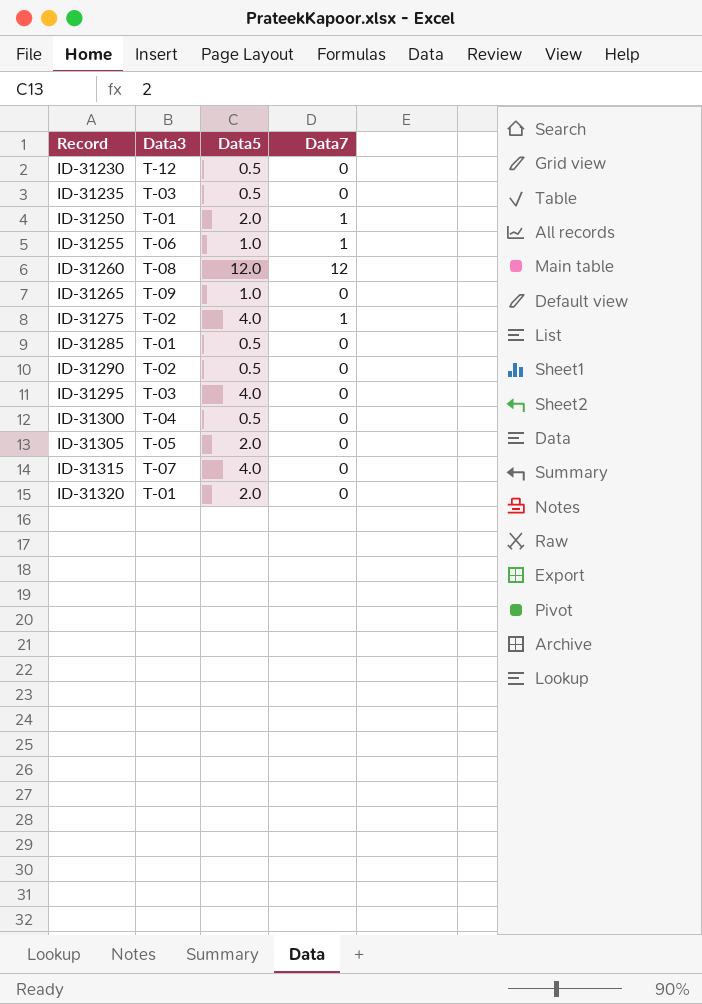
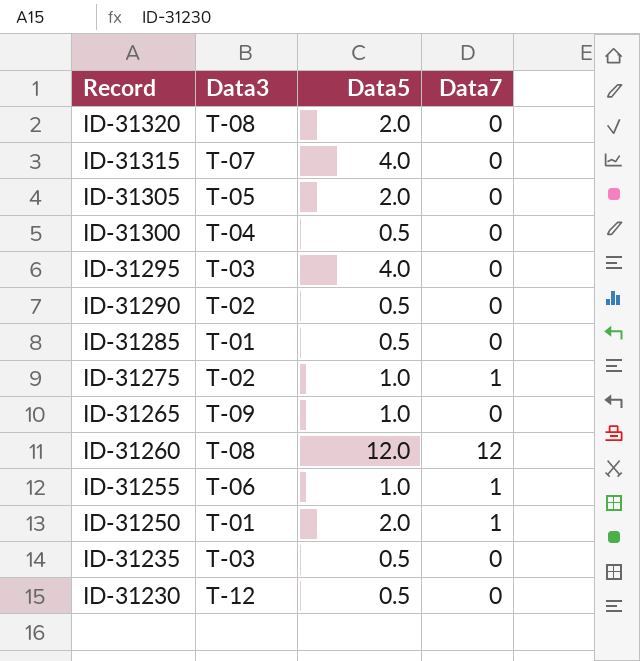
row order: Record ascending -> Record descending
ID-31320 | Data3: T-01 -> T-08
ID-31275 | Data5: 4.0 -> 1.0

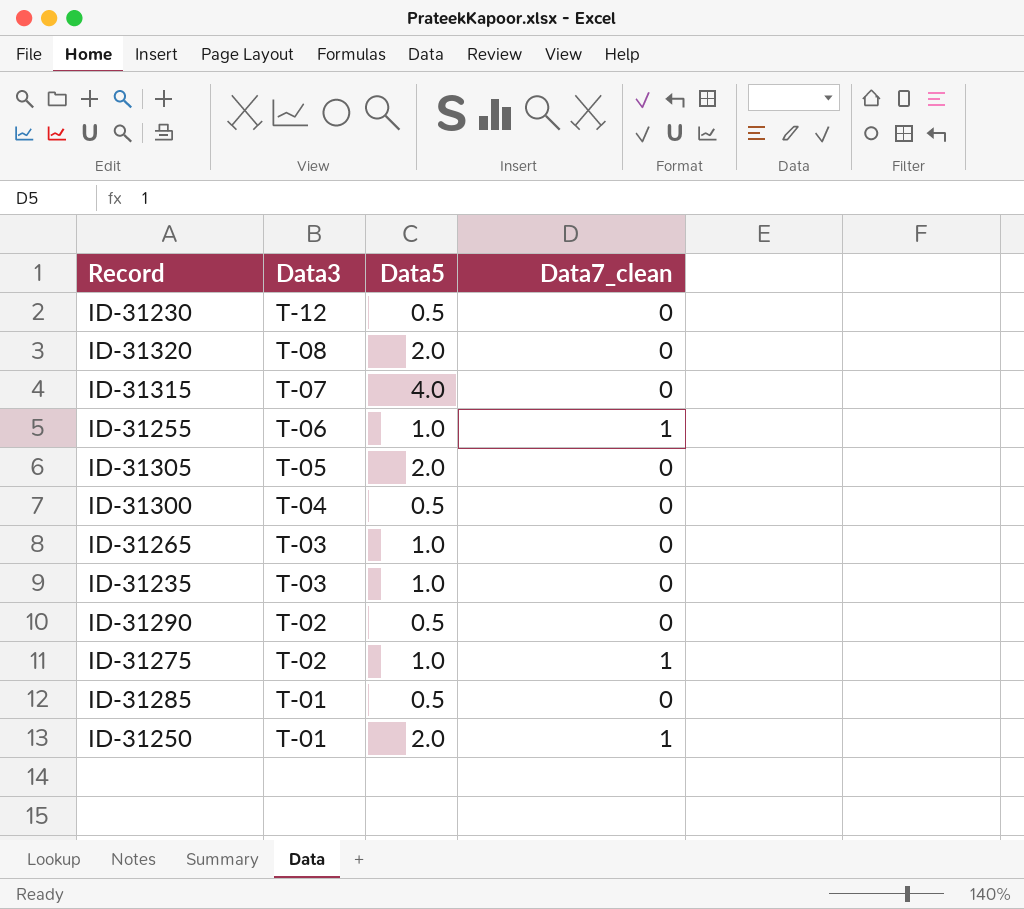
row order: Record descending -> Data3 descending
column name: Data7 -> Data7_clean
row ID-31295: T-03 | 4.0 | 0 -> none
row ID-31260: T-08 | 12.0 | 12 -> none
ID-31265 | Data3: T-09 -> T-03
ID-31235 | Data5: 0.5 -> 1.0

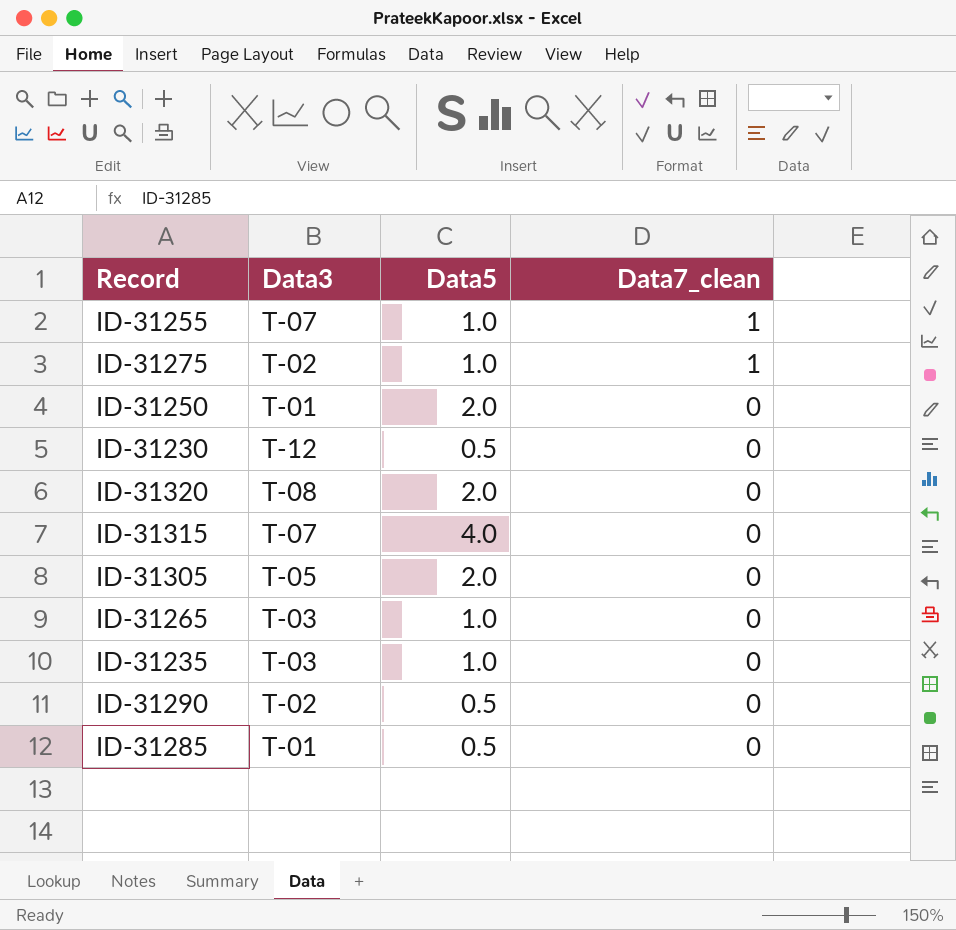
row order: Data3 descending -> Data7_clean descending
row ID-31300: T-04 | 0.5 | 0 -> none
ID-31255 | Data3: T-06 -> T-07
ID-31250 | Data7_clean: 1 -> 0

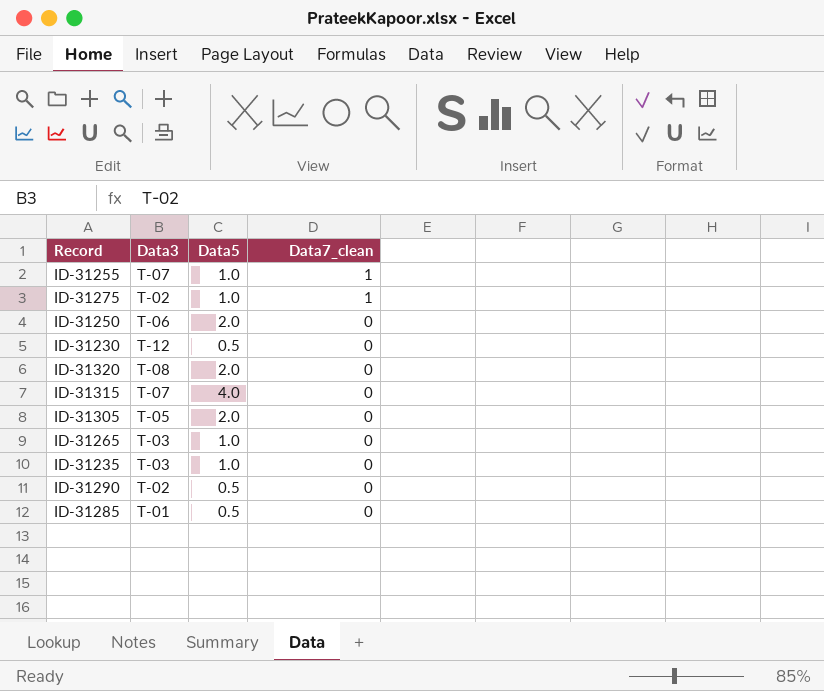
ID-31250 | Data3: T-01 -> T-06

